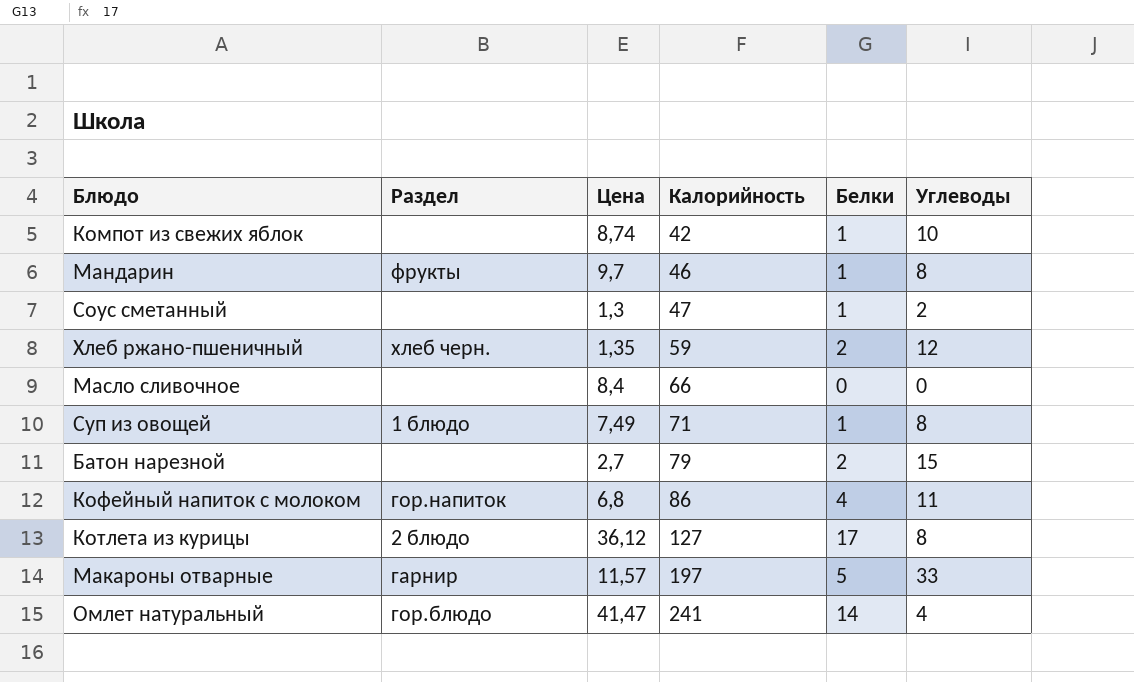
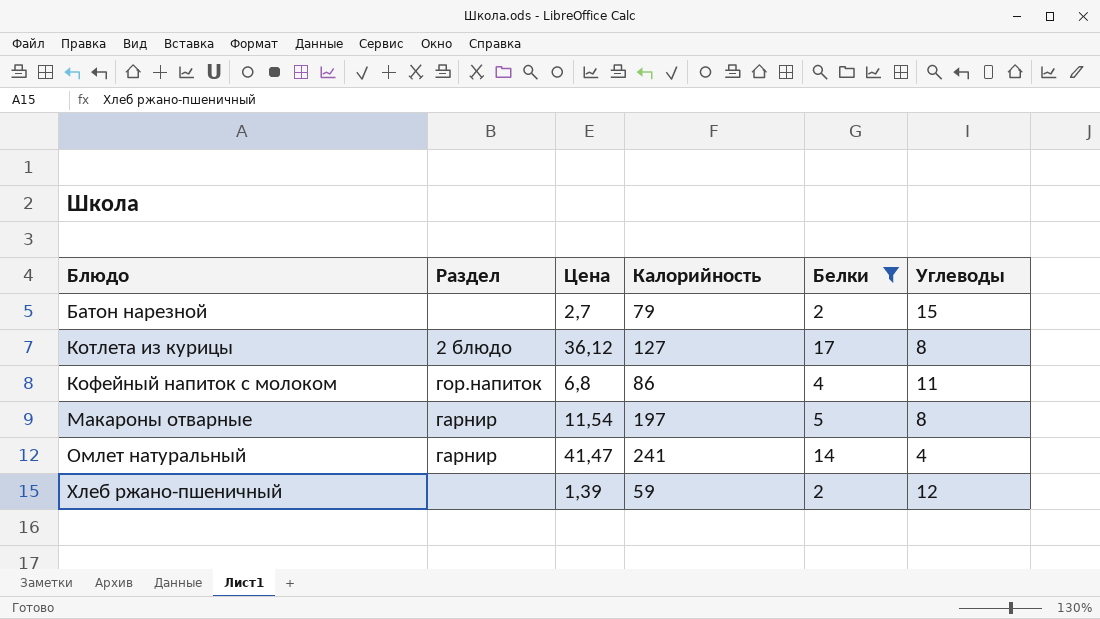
filter: none -> Белки >= 2
row order: Калорийность ascending -> Блюдо ascending
Макароны отварные | Цена: 11,57 -> 11,54
Макароны отварные | Углеводы: 33 -> 8
Омлет натуральный | Раздел: гор.блюдо -> гарнир
Хлеб ржано-пшеничный | Раздел: хлеб черн. -> none
Хлеб ржано-пшеничный | Цена: 1,35 -> 1,39

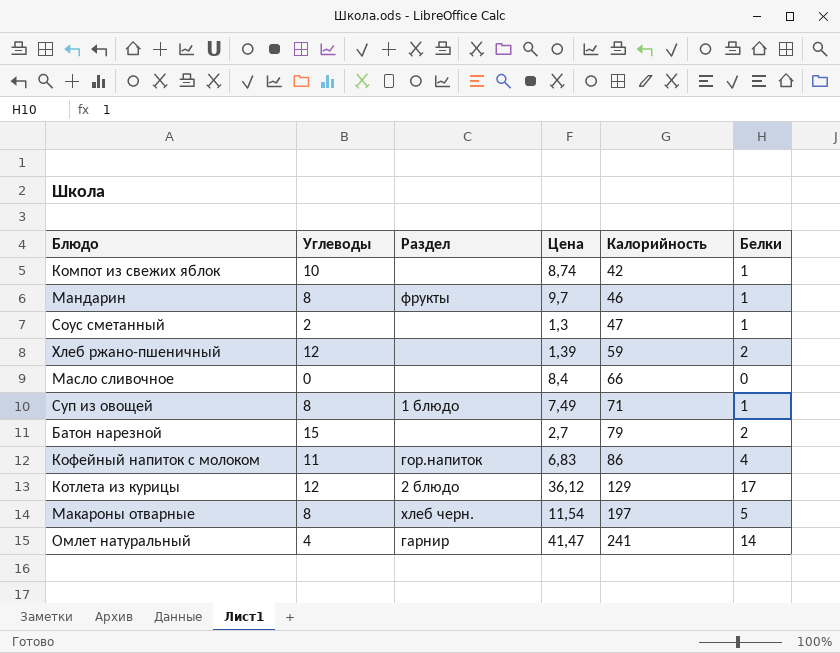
filter: Белки >= 2 -> none
row order: Блюдо ascending -> Калорийность ascending
column Углеводы | position: 6 -> 2
Кофейный напиток с молоком | Цена: 6,8 -> 6,83
Котлета из курицы | Углеводы: 8 -> 12
Котлета из курицы | Калорийность: 127 -> 129
Макароны отварные | Раздел: гарнир -> хлеб черн.

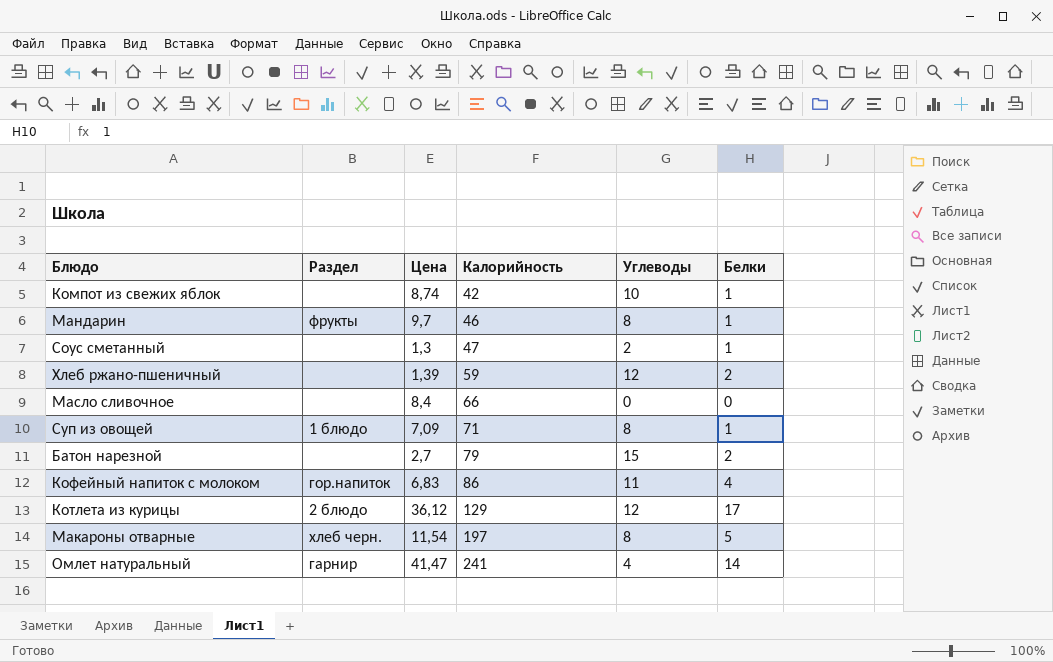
column Углеводы | position: 2 -> 5
Суп из овощей | Цена: 7,49 -> 7,09

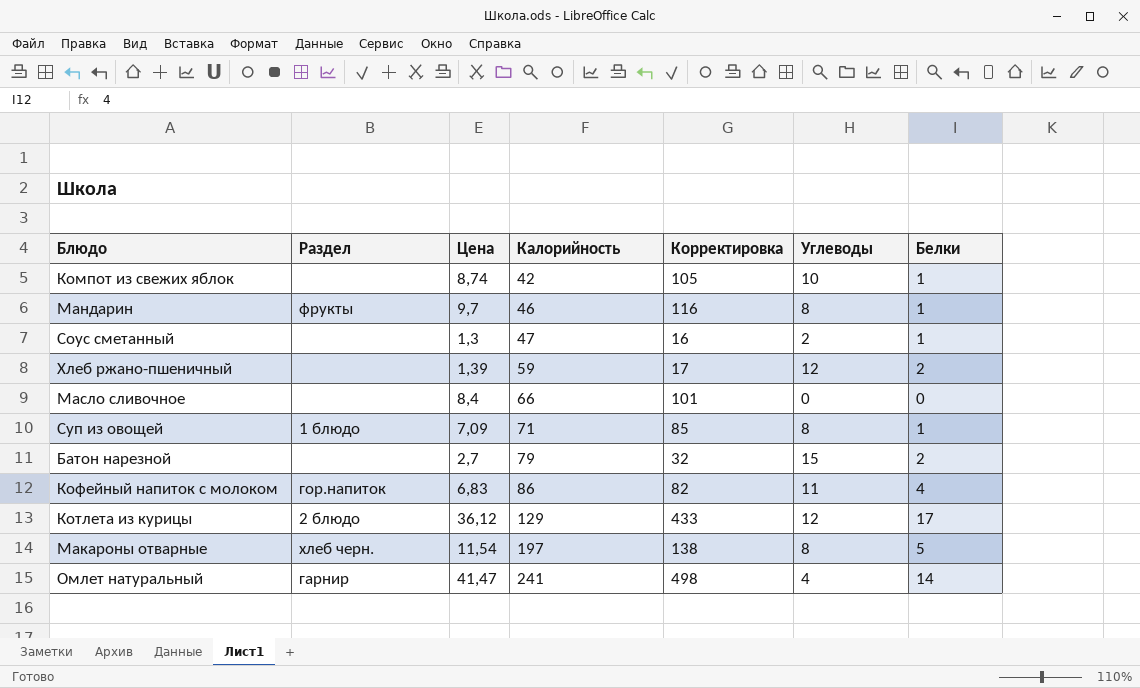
column Корректировка | formula: none -> [Цена] * 12

